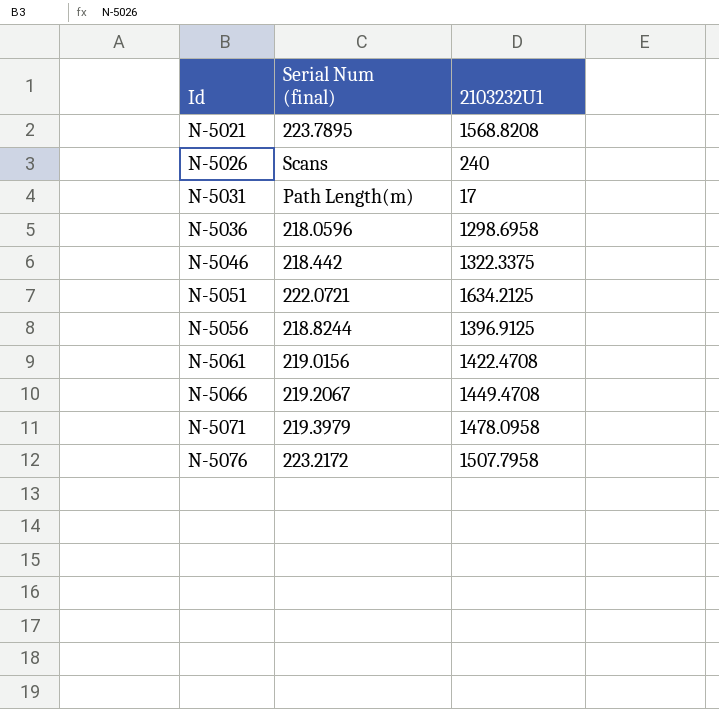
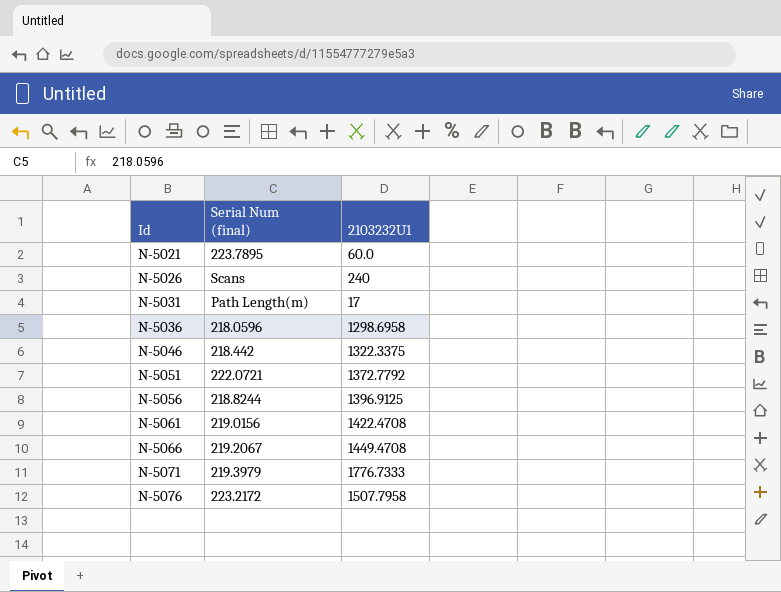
N-5021 | 2103232U1: 1568.8208 -> 60.0
N-5051 | 2103232U1: 1634.2125 -> 1372.7792
N-5071 | 2103232U1: 1478.0958 -> 1776.7333

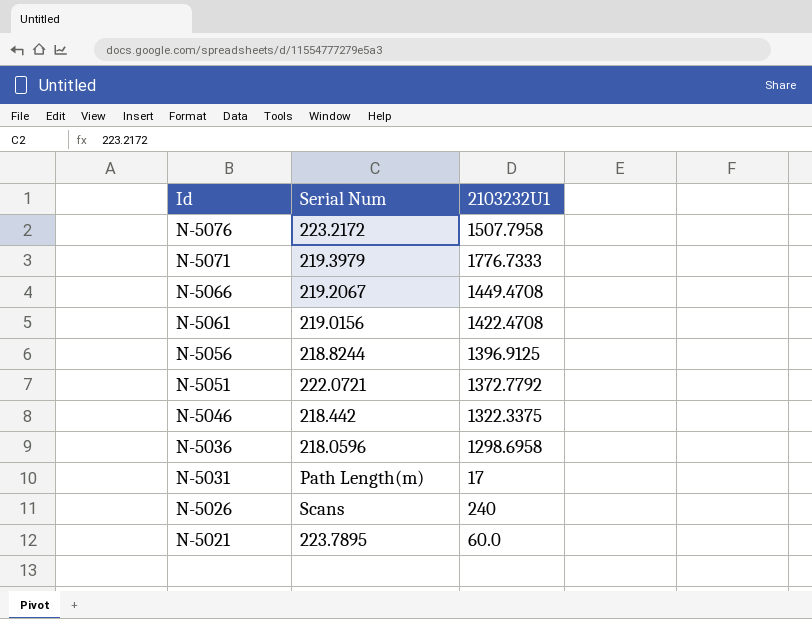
row order: Id ascending -> Id descending
column name: Serial Num (final) -> Serial Num

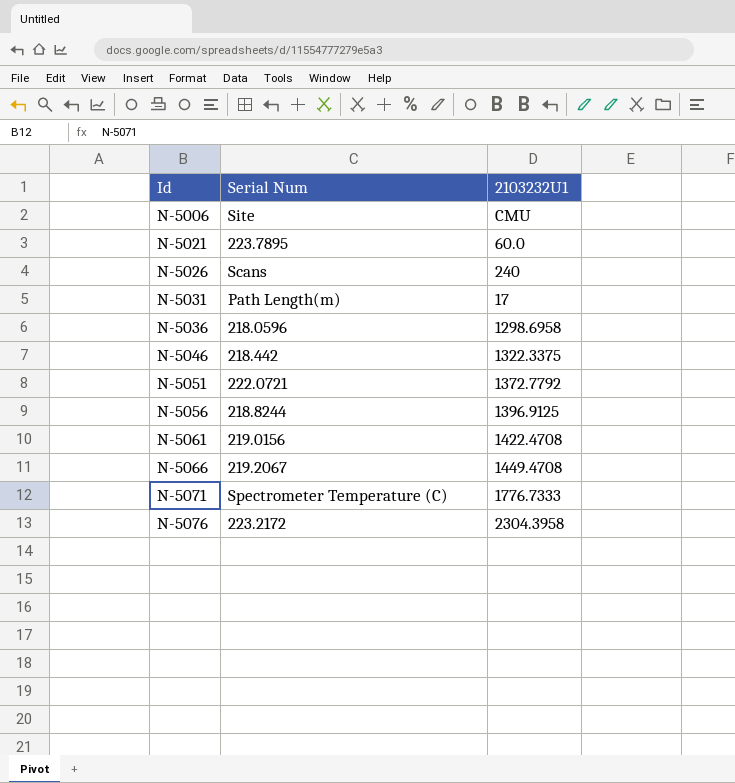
row order: Id descending -> Id ascending
row N-5006: none -> Site | CMU
N-5071 | Serial Num: 219.3979 -> Spectrometer Temperature (C)
N-5076 | 2103232U1: 1507.7958 -> 2304.3958

